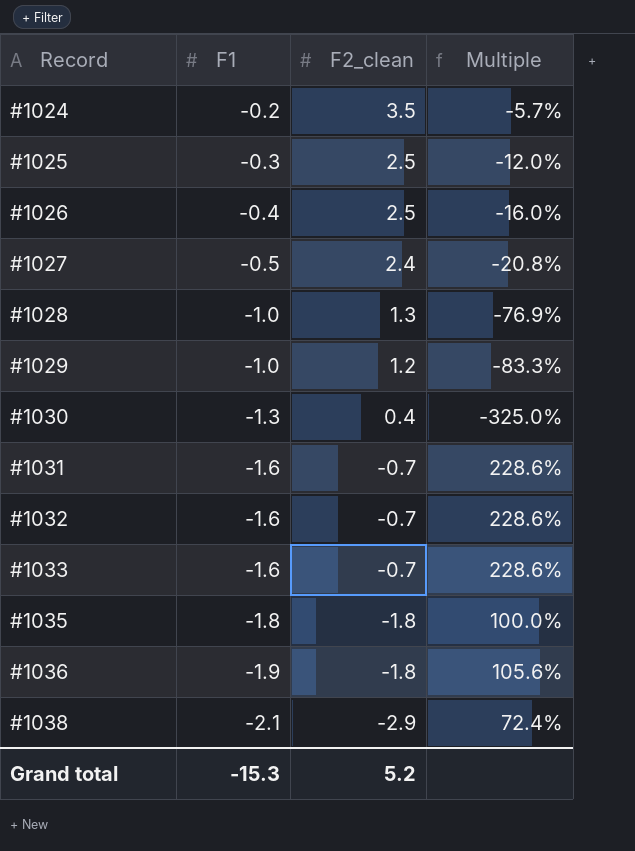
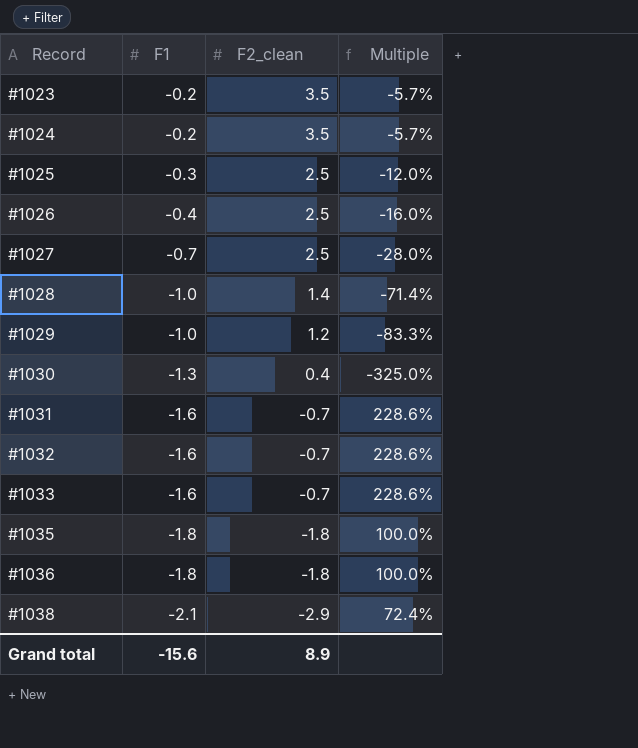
row #1023: none -> -0.2 | 3.5 | -5.7%
#1027 | F1: -0.5 -> -0.7
#1027 | F2_clean: 2.4 -> 2.5
#1027 | Multiple: -20.8% -> -28.0%
#1028 | F2_clean: 1.3 -> 1.4
#1028 | Multiple: -76.9% -> -71.4%
#1036 | F1: -1.9 -> -1.8
#1036 | Multiple: 105.6% -> 100.0%
Grand total | F1: -15.3 -> -15.6
Grand total | F2_clean: 5.2 -> 8.9

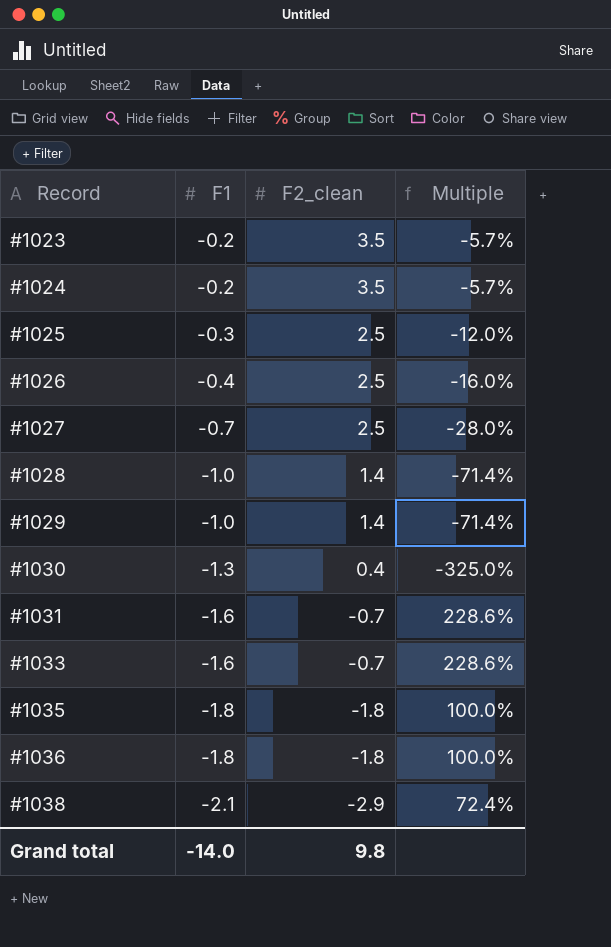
row #1032: -1.6 | -0.7 | 228.6% -> none
#1029 | F2_clean: 1.2 -> 1.4
#1029 | Multiple: -83.3% -> -71.4%
Grand total | F1: -15.6 -> -14.0
Grand total | F2_clean: 8.9 -> 9.8

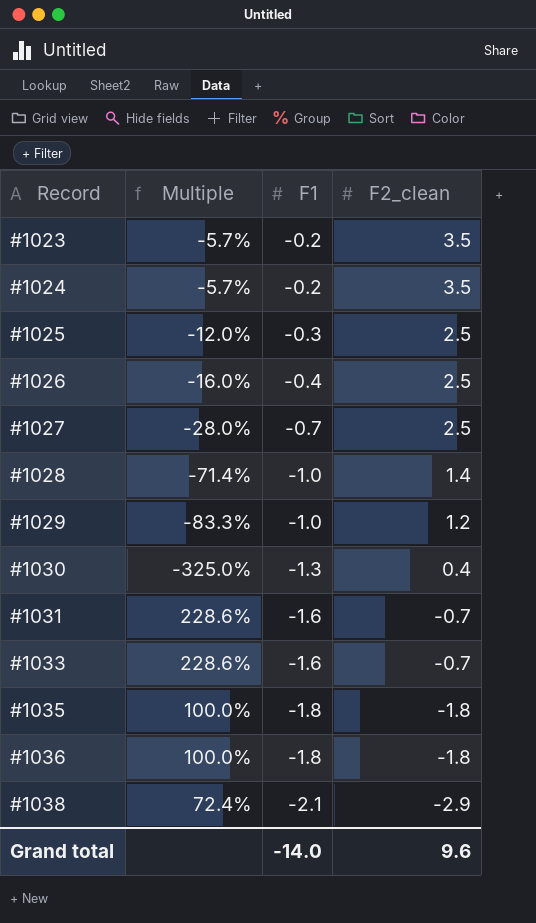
column Multiple | position: 4 -> 2
#1029 | Multiple: -71.4% -> -83.3%
#1029 | F2_clean: 1.4 -> 1.2
Grand total | F2_clean: 9.8 -> 9.6

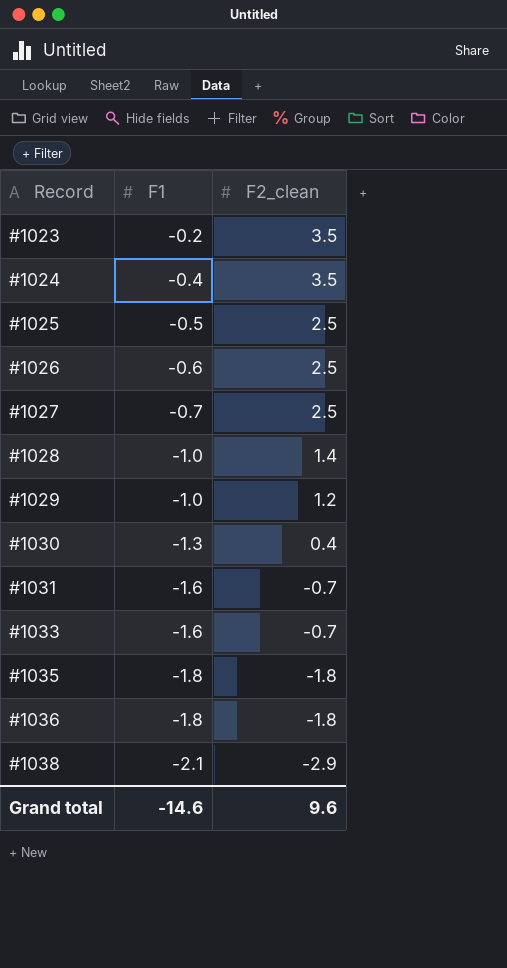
column Multiple | formula: [F1] / [F2_clean] -> none
#1024 | F1: -0.2 -> -0.4
#1025 | F1: -0.3 -> -0.5
#1026 | F1: -0.4 -> -0.6
Grand total | F1: -14.0 -> -14.6

